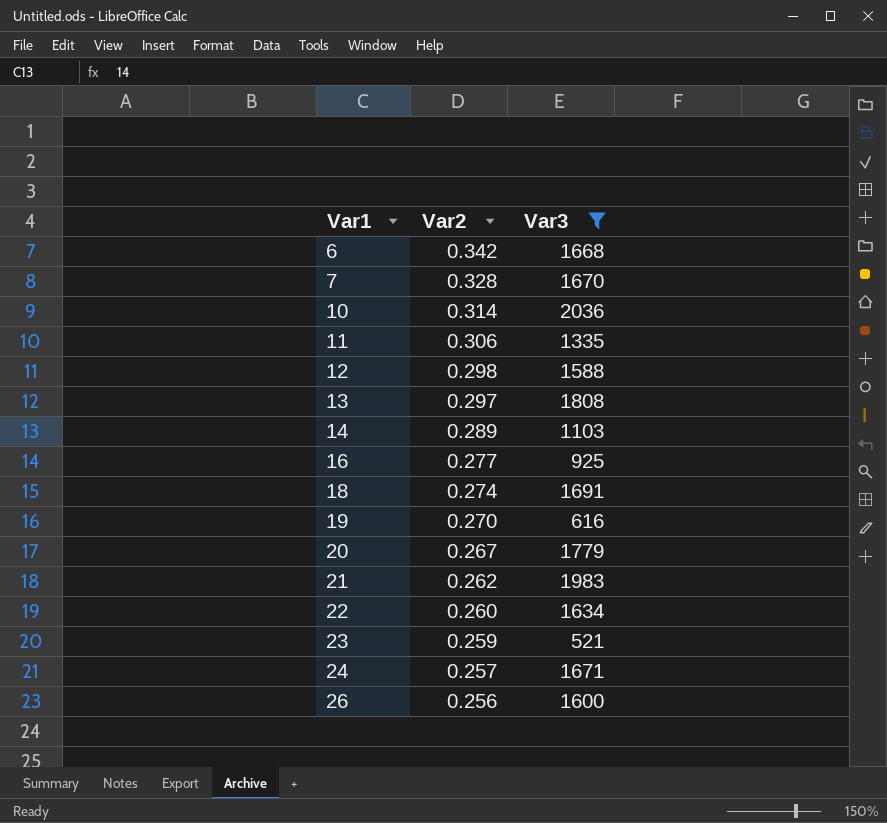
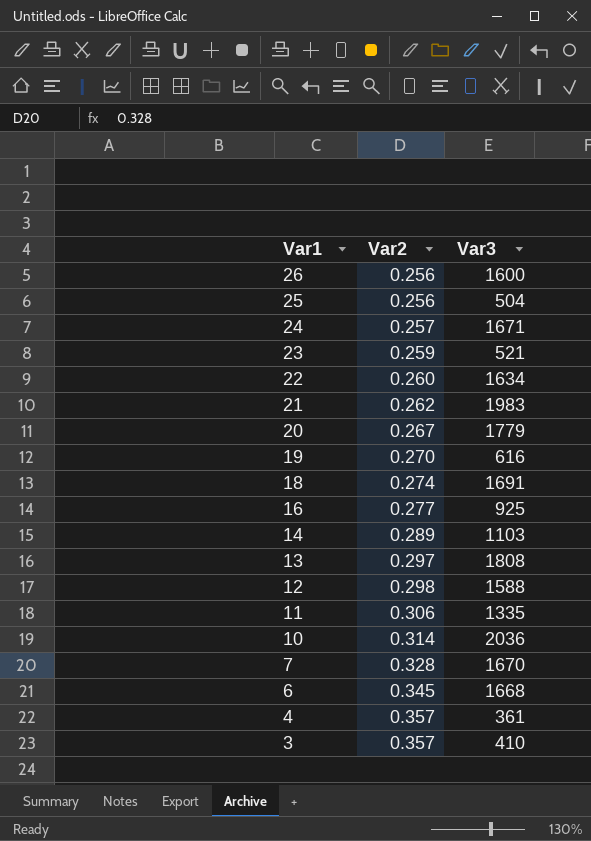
filter: Var3 >= 521 -> none
row order: Var1 ascending -> Var1 descending
6 | Var2: 0.342 -> 0.345

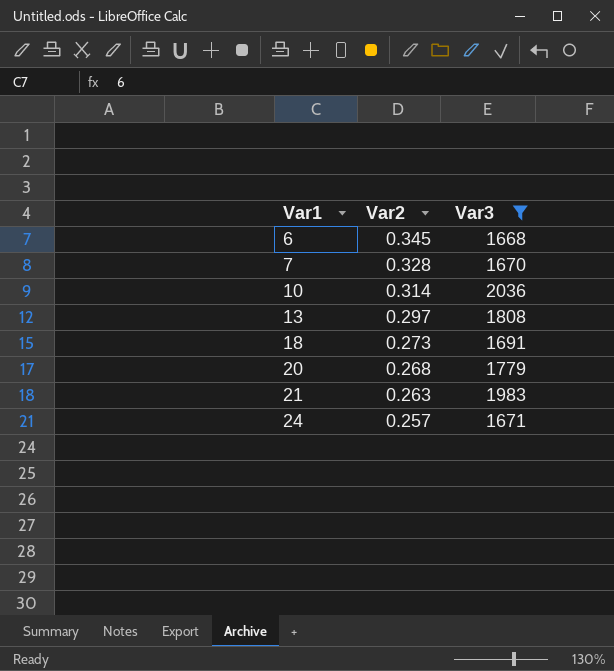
filter: none -> Var3 >= 1668
row order: Var1 descending -> Var1 ascending
18 | Var2: 0.274 -> 0.273
20 | Var2: 0.267 -> 0.268
21 | Var2: 0.262 -> 0.263

